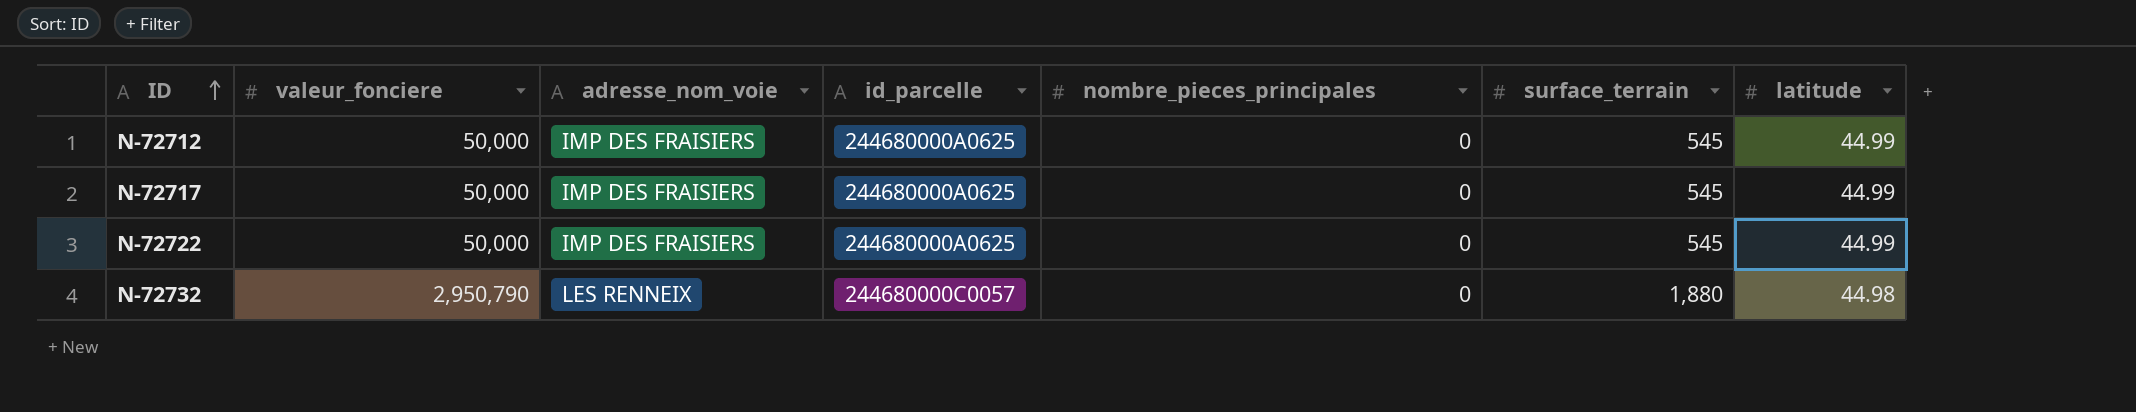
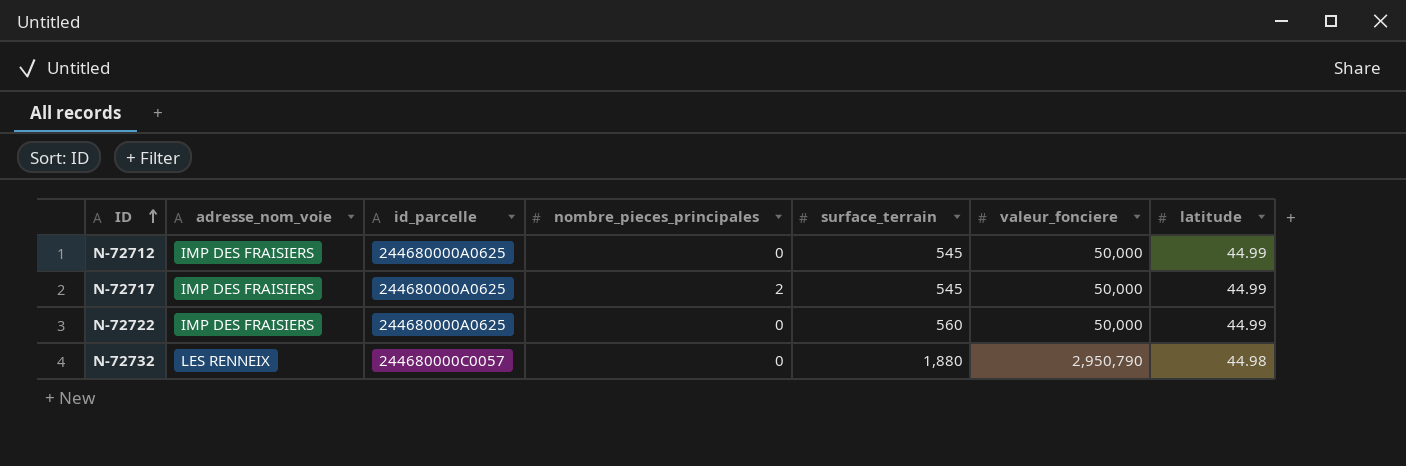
column valeur_fonciere | position: 2 -> 6
N-72717 | nombre_pieces_principales: 0 -> 2
N-72722 | surface_terrain: 545 -> 560

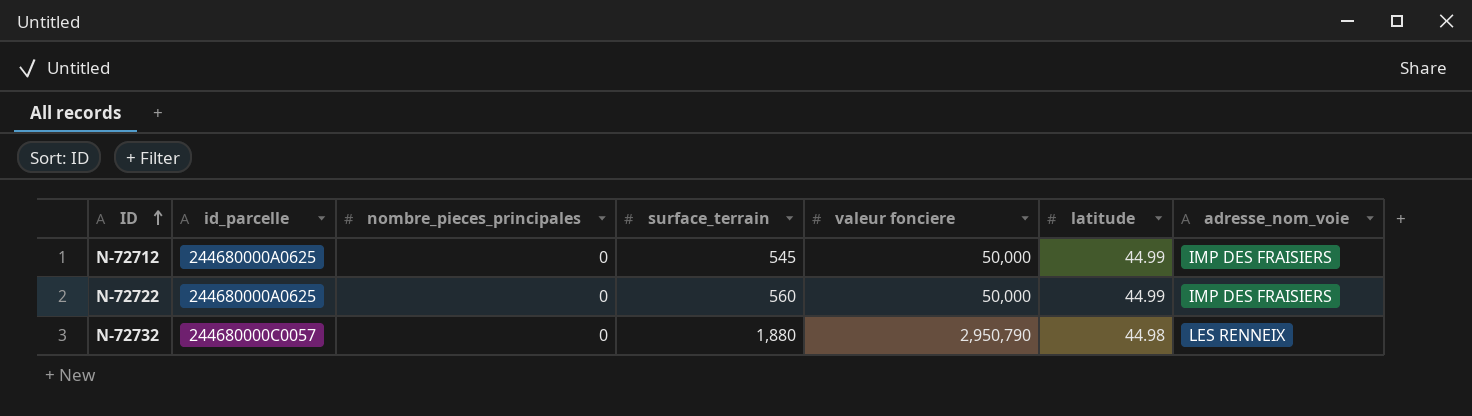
column name: valeur_fonciere -> valeur fonciere
column adresse_nom_voie | position: 2 -> 7
row N-72717: IMP DES FRAISIERS | 244680000A0625 | 2 | 545 | 50,000 | 44.99 -> none

